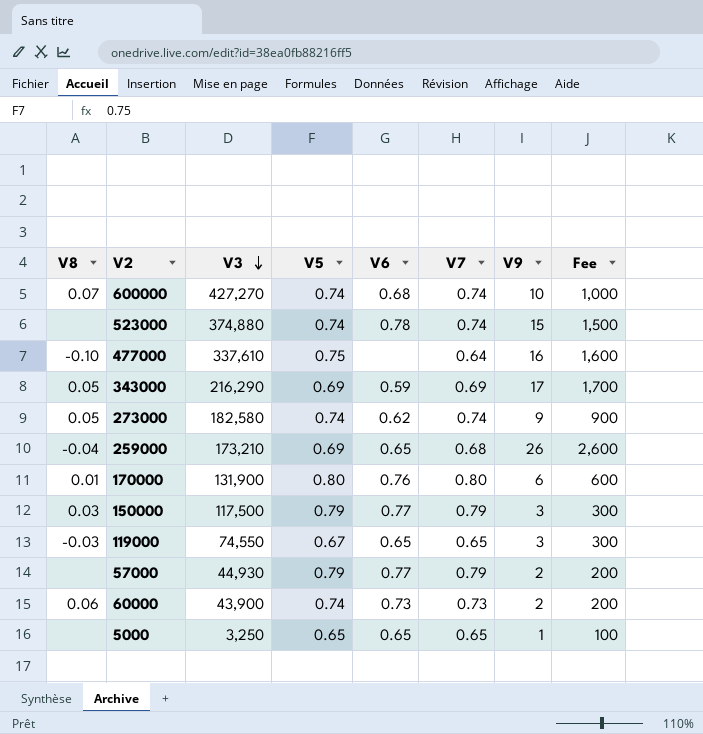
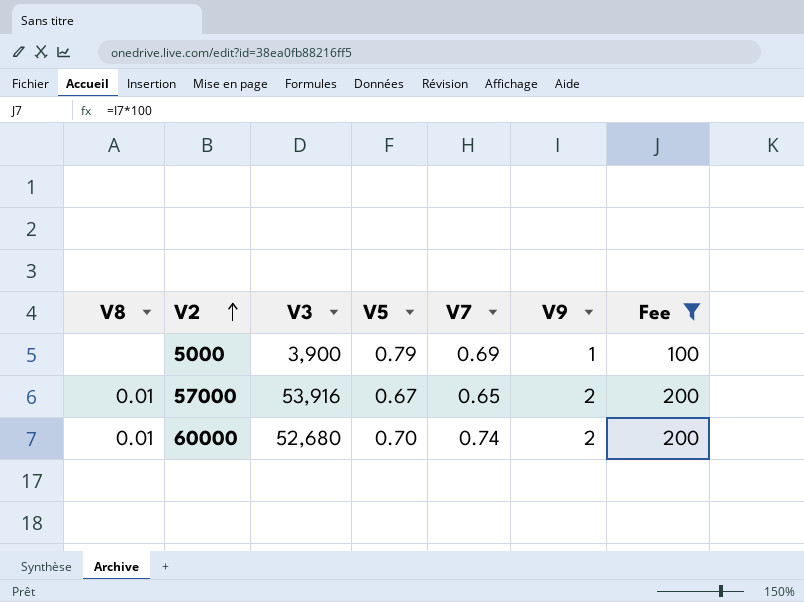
filter: none -> Fee <= 200
row order: V3 descending -> V2 ascending
column V6 | position: 5 -> none
5000 | V3: 3,250 -> 3,900
5000 | V5: 0.65 -> 0.79
5000 | V7: 0.65 -> 0.69
57000 | V8: none -> 0.01
57000 | V3: 44,930 -> 53,916
57000 | V5: 0.79 -> 0.67
57000 | V7: 0.79 -> 0.65
60000 | V8: 0.06 -> 0.01
60000 | V3: 43,900 -> 52,680
60000 | V5: 0.74 -> 0.70
60000 | V7: 0.73 -> 0.74

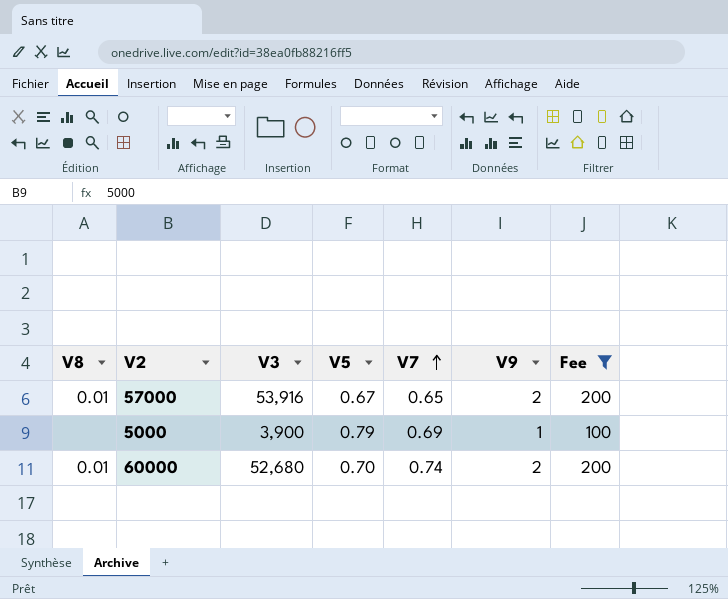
row order: V2 ascending -> V7 ascending

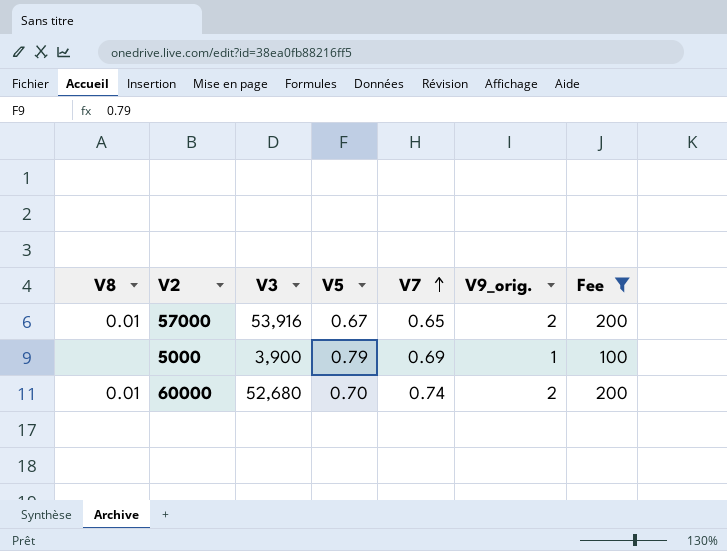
column name: V9 -> V9_orig.

